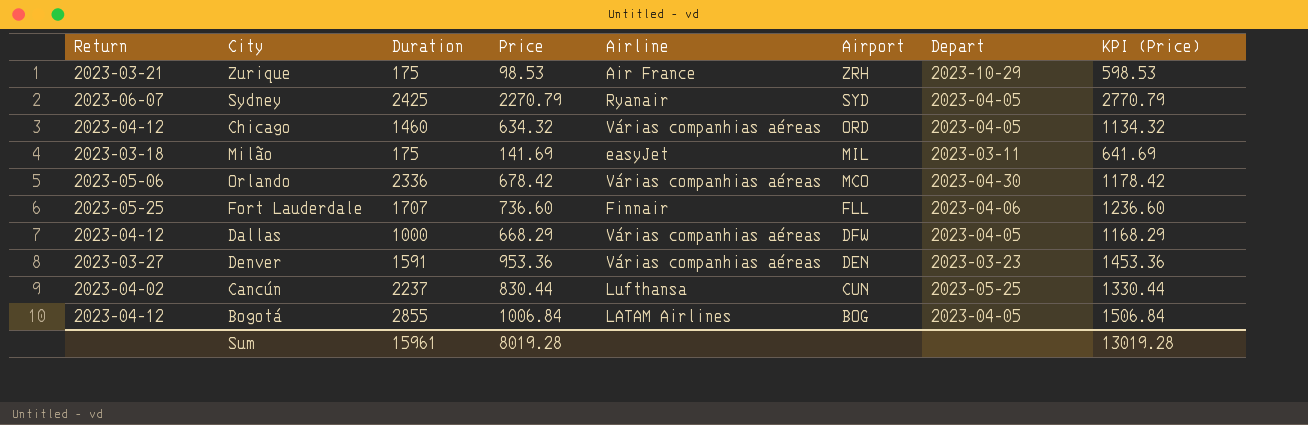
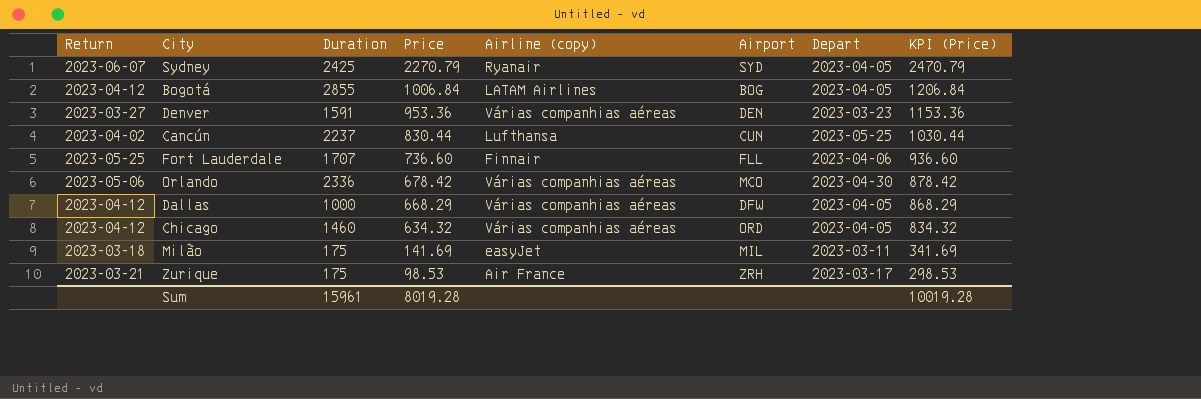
row order: Airport descending -> Price descending
column name: Airline -> Airline (copy)
column KPI (Price) | formula: [Price] + 500 -> [Price] + 200
Zurique | Depart: 2023-10-29 -> 2023-03-17
Sum | KPI (Price): 13019.28 -> 10019.28

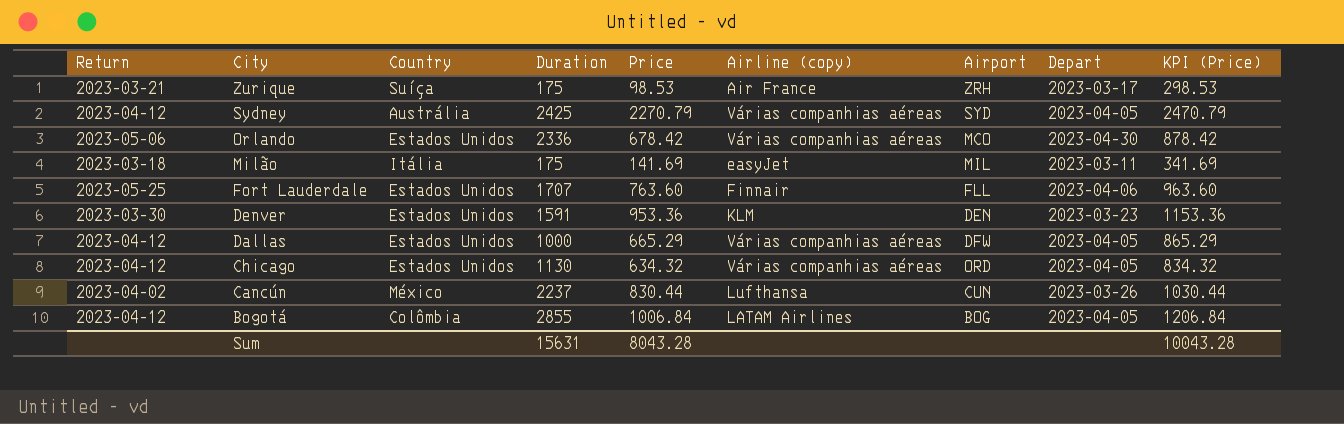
row order: Price descending -> City descending
column Country | position: none -> 3
Sydney | Return: 2023-06-07 -> 2023-04-12
Sydney | Airline (copy): Ryanair -> Várias companhias aéreas
Fort Lauderdale | Price: 736.60 -> 763.60
Fort Lauderdale | KPI (Price): 936.60 -> 963.60
Denver | Return: 2023-03-27 -> 2023-03-30
Denver | Airline (copy): Várias companhias aéreas -> KLM
Dallas | Price: 668.29 -> 665.29
Dallas | KPI (Price): 868.29 -> 865.29
Chicago | Duration: 1460 -> 1130
Cancún | Depart: 2023-05-25 -> 2023-03-26
Sum | Duration: 15961 -> 15631
Sum | Price: 8019.28 -> 8043.28
Sum | KPI (Price): 10019.28 -> 10043.28

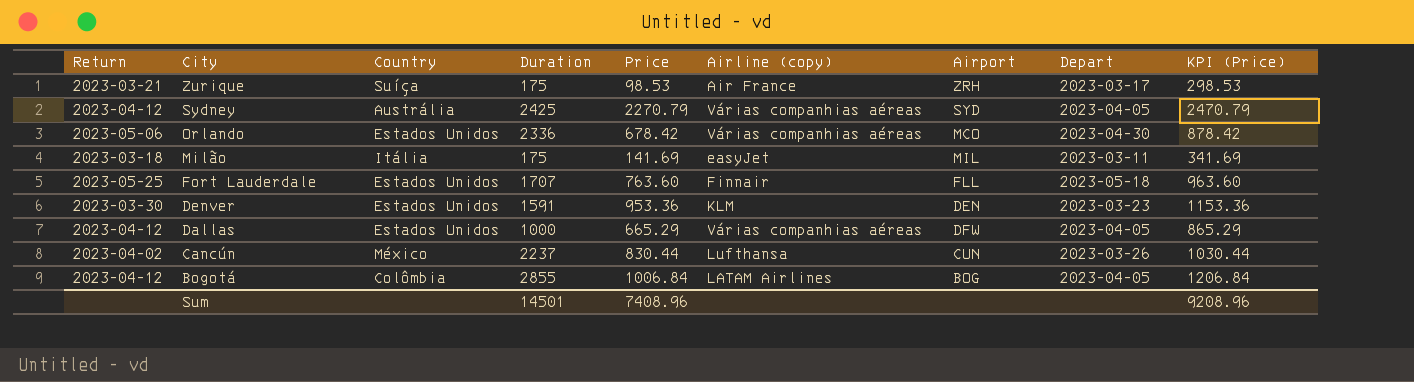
row Chicago: 2023-04-12 | Estados Unidos | 1130 | 634.32 | Várias companhias aéreas | ORD | 2023-04-05 | 834.32 -> none
Fort Lauderdale | Depart: 2023-04-06 -> 2023-05-18
Sum | Duration: 15631 -> 14501
Sum | Price: 8043.28 -> 7408.96
Sum | KPI (Price): 10043.28 -> 9208.96

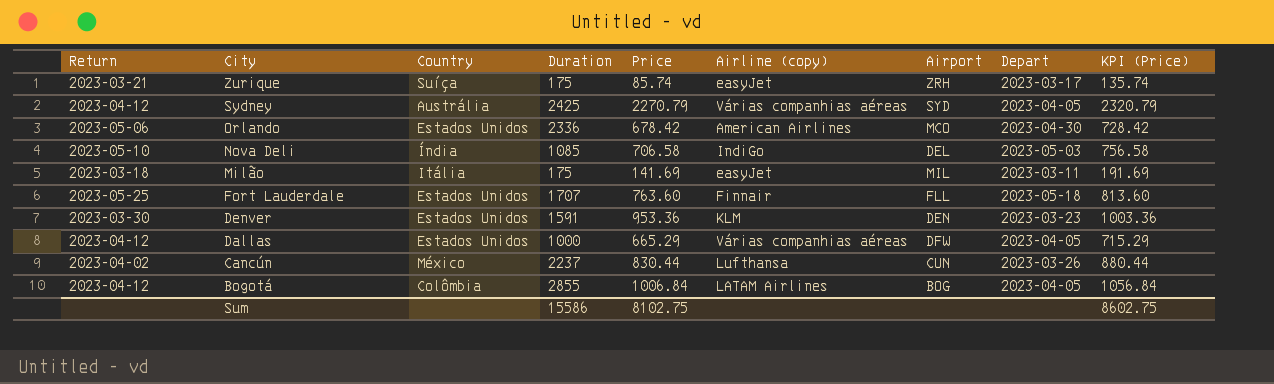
column KPI (Price) | formula: [Price] + 200 -> [Price] + 50
Zurique | Price: 98.53 -> 85.74
Zurique | Airline (copy): Air France -> easyJet
Orlando | Airline (copy): Várias companhias aéreas -> American Airlines
row Nova Deli: none -> 2023-05-10 | Índia | 1085 | 706.58 | IndiGo | DEL | 2023-05-03 | 756.58
Sum | Duration: 14501 -> 15586
Sum | Price: 7408.96 -> 8102.75
Sum | KPI (Price): 9208.96 -> 8602.75

